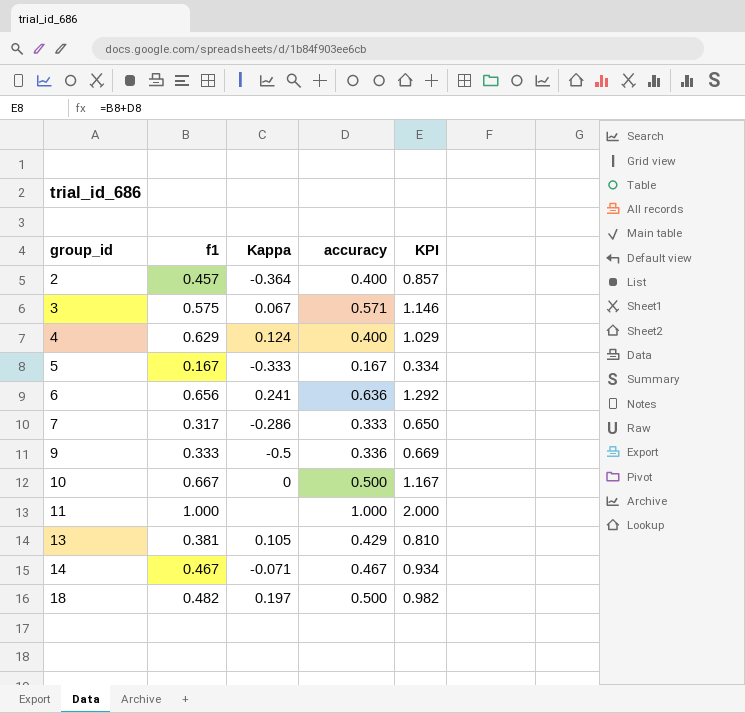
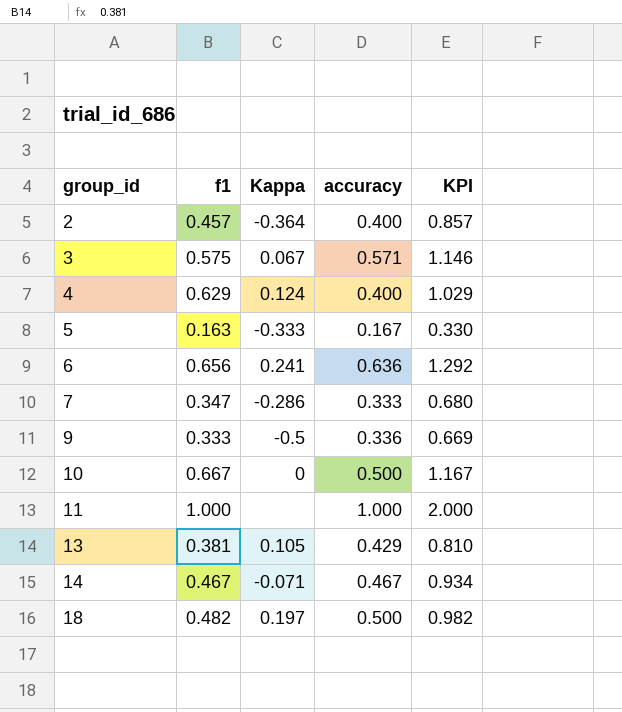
5 | f1: 0.167 -> 0.163
5 | KPI: 0.334 -> 0.330
7 | f1: 0.317 -> 0.347
7 | KPI: 0.650 -> 0.680

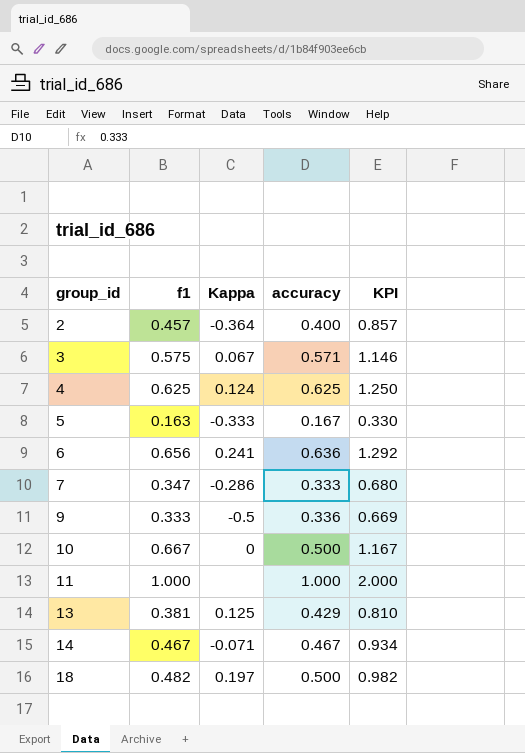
4 | f1: 0.629 -> 0.625
4 | accuracy: 0.400 -> 0.625
4 | KPI: 1.029 -> 1.250
13 | Kappa: 0.105 -> 0.125

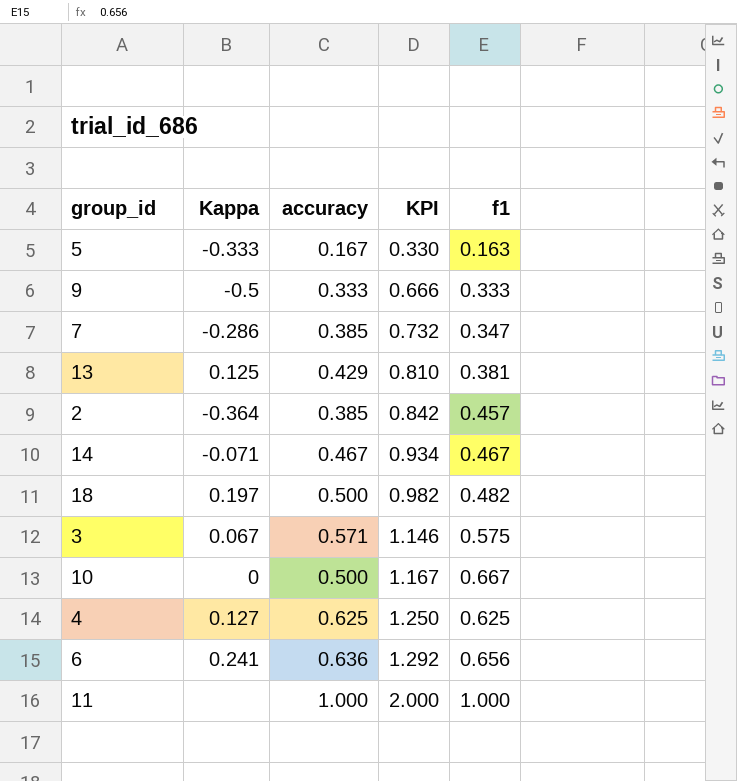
row order: group_id ascending -> KPI ascending
column f1 | position: 2 -> 5
9 | accuracy: 0.336 -> 0.333
9 | KPI: 0.669 -> 0.666
7 | accuracy: 0.333 -> 0.385
7 | KPI: 0.680 -> 0.732
2 | accuracy: 0.400 -> 0.385
2 | KPI: 0.857 -> 0.842
4 | Kappa: 0.124 -> 0.127

